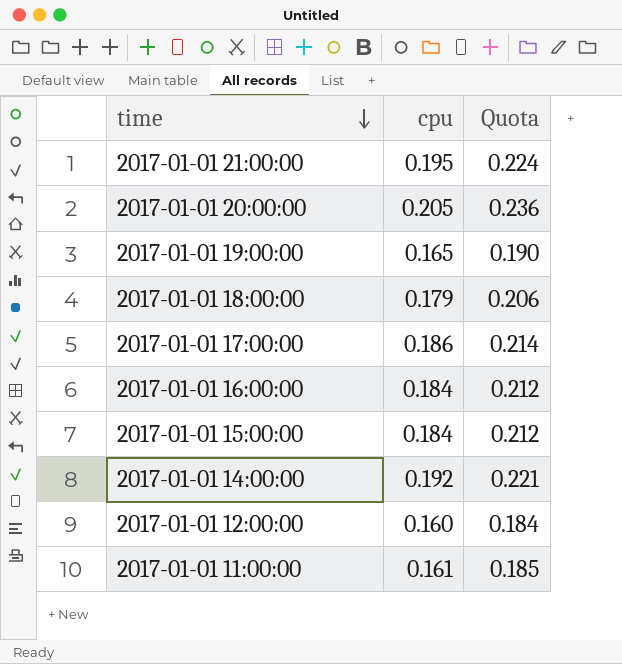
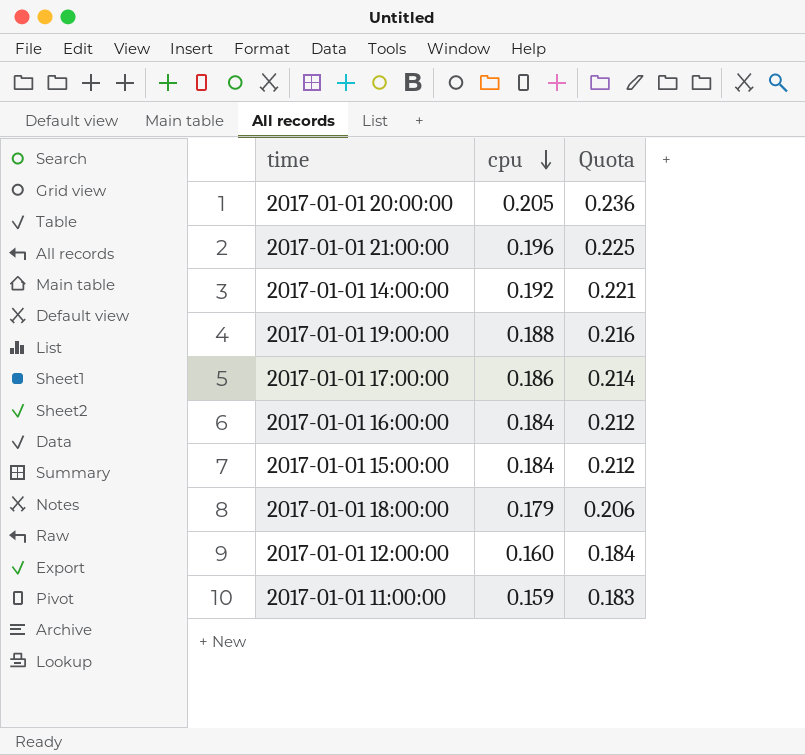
row order: time descending -> cpu descending
2017-01-01 21:00:00 | cpu: 0.195 -> 0.196
2017-01-01 21:00:00 | Quota: 0.224 -> 0.225
2017-01-01 19:00:00 | cpu: 0.165 -> 0.188
2017-01-01 19:00:00 | Quota: 0.190 -> 0.216
2017-01-01 11:00:00 | cpu: 0.161 -> 0.159
2017-01-01 11:00:00 | Quota: 0.185 -> 0.183

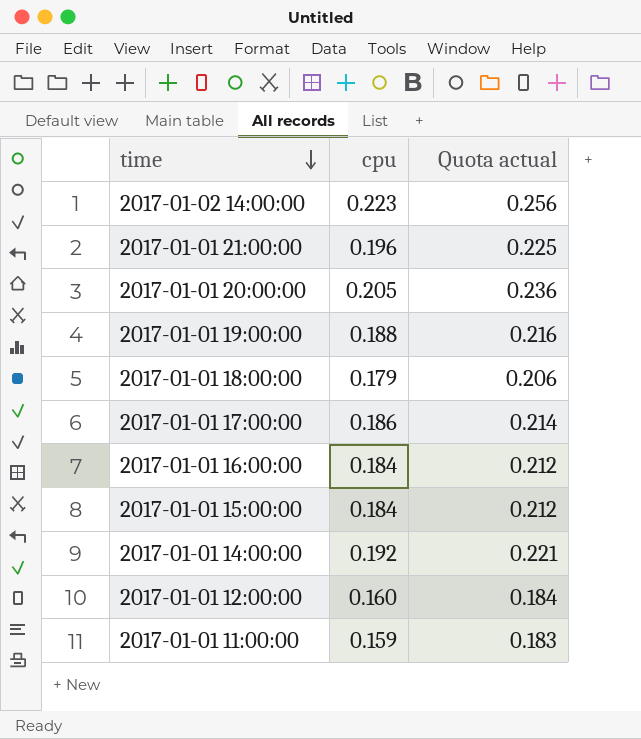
row order: cpu descending -> time descending
column name: Quota -> Quota actual
row 2017-01-02 14:00:00: none -> 0.223 | 0.256

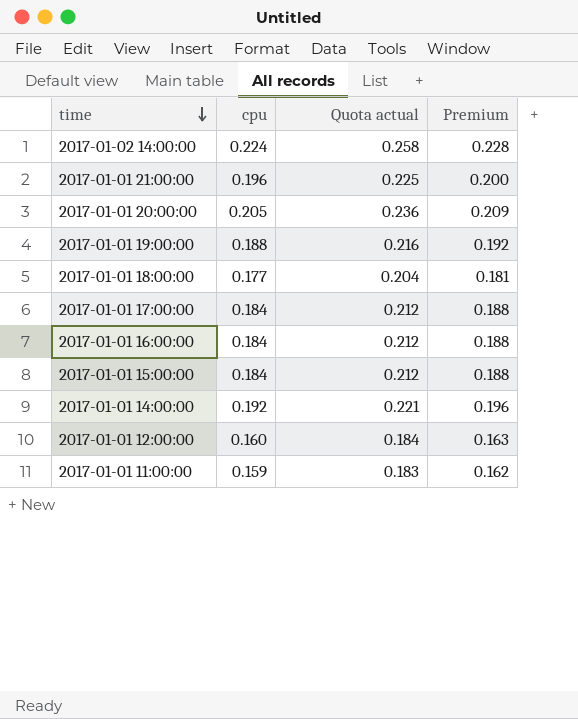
column Premium | formula: none -> [cpu] * 1.02
2017-01-02 14:00:00 | cpu: 0.223 -> 0.224
2017-01-02 14:00:00 | Quota actual: 0.256 -> 0.258
2017-01-01 18:00:00 | cpu: 0.179 -> 0.177
2017-01-01 18:00:00 | Quota actual: 0.206 -> 0.204
2017-01-01 17:00:00 | cpu: 0.186 -> 0.184
2017-01-01 17:00:00 | Quota actual: 0.214 -> 0.212

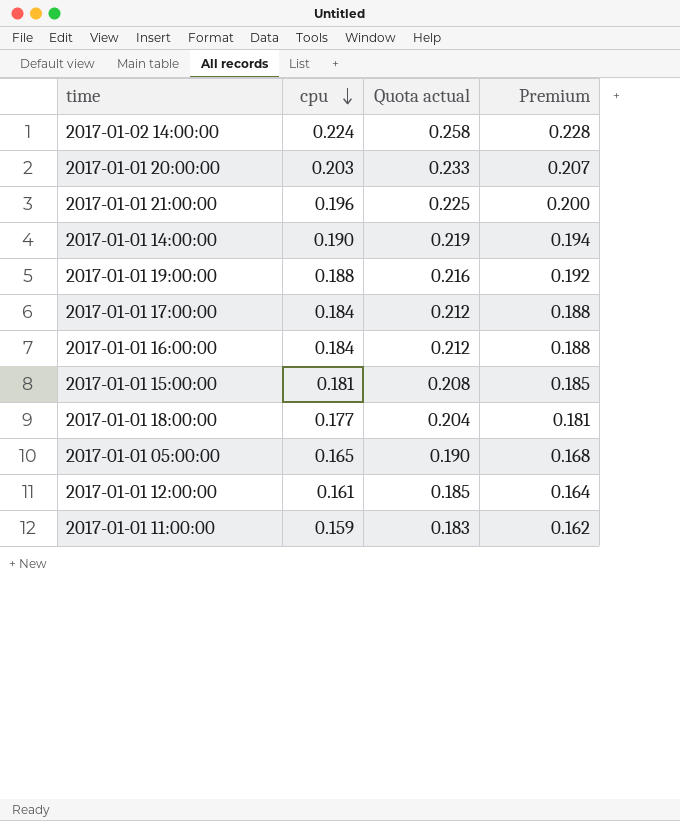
row order: time descending -> cpu descending
2017-01-01 20:00:00 | cpu: 0.205 -> 0.203
2017-01-01 20:00:00 | Quota actual: 0.236 -> 0.233
2017-01-01 20:00:00 | Premium: 0.209 -> 0.207
2017-01-01 14:00:00 | cpu: 0.192 -> 0.190
2017-01-01 14:00:00 | Quota actual: 0.221 -> 0.219
2017-01-01 14:00:00 | Premium: 0.196 -> 0.194
2017-01-01 15:00:00 | cpu: 0.184 -> 0.181
2017-01-01 15:00:00 | Quota actual: 0.212 -> 0.208
2017-01-01 15:00:00 | Premium: 0.188 -> 0.185
row 2017-01-01 05:00:00: none -> 0.165 | 0.190 | 0.168
2017-01-01 12:00:00 | cpu: 0.160 -> 0.161
2017-01-01 12:00:00 | Quota actual: 0.184 -> 0.185
2017-01-01 12:00:00 | Premium: 0.163 -> 0.164

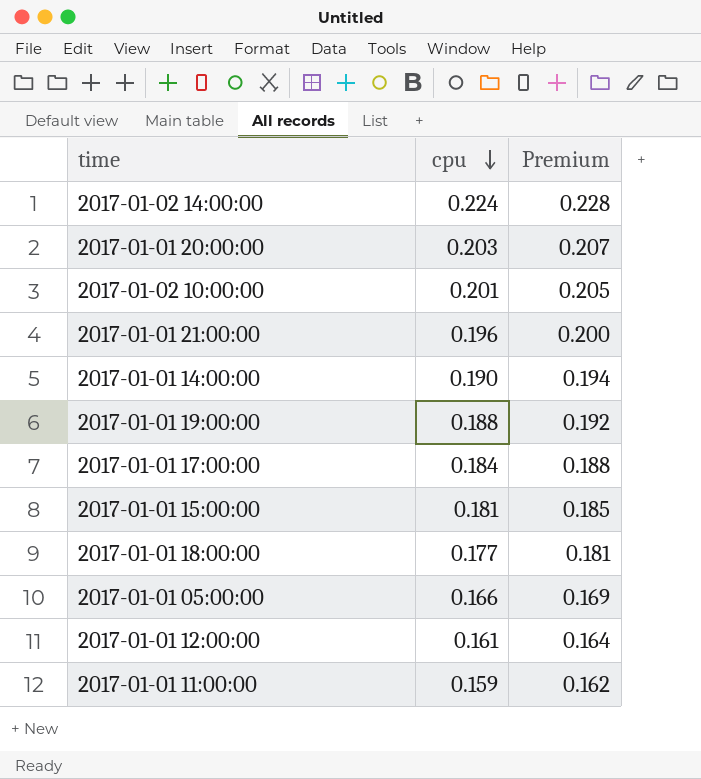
column Quota actual | formula: [cpu] * 1.15 -> none
row 2017-01-01 16:00:00: 0.184 | 0.212 | 0.188 -> none
row 2017-01-02 10:00:00: none -> 0.201 | 0.205
2017-01-01 05:00:00 | cpu: 0.165 -> 0.166
2017-01-01 05:00:00 | Premium: 0.168 -> 0.169

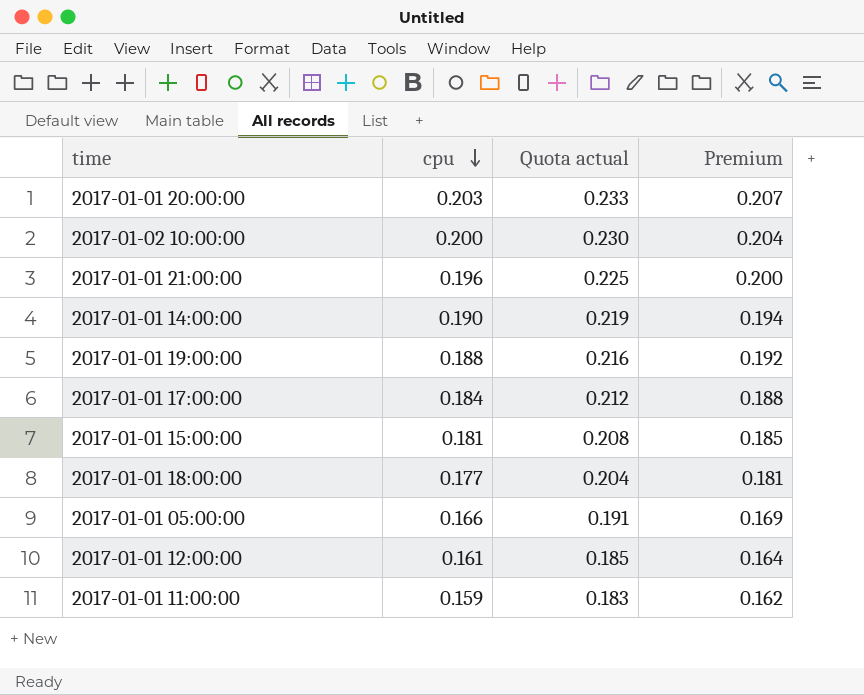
column Quota actual | formula: none -> [cpu] * 1.15
row 2017-01-02 14:00:00: 0.224 | 0.228 -> none
2017-01-02 10:00:00 | cpu: 0.201 -> 0.200
2017-01-02 10:00:00 | Premium: 0.205 -> 0.204

